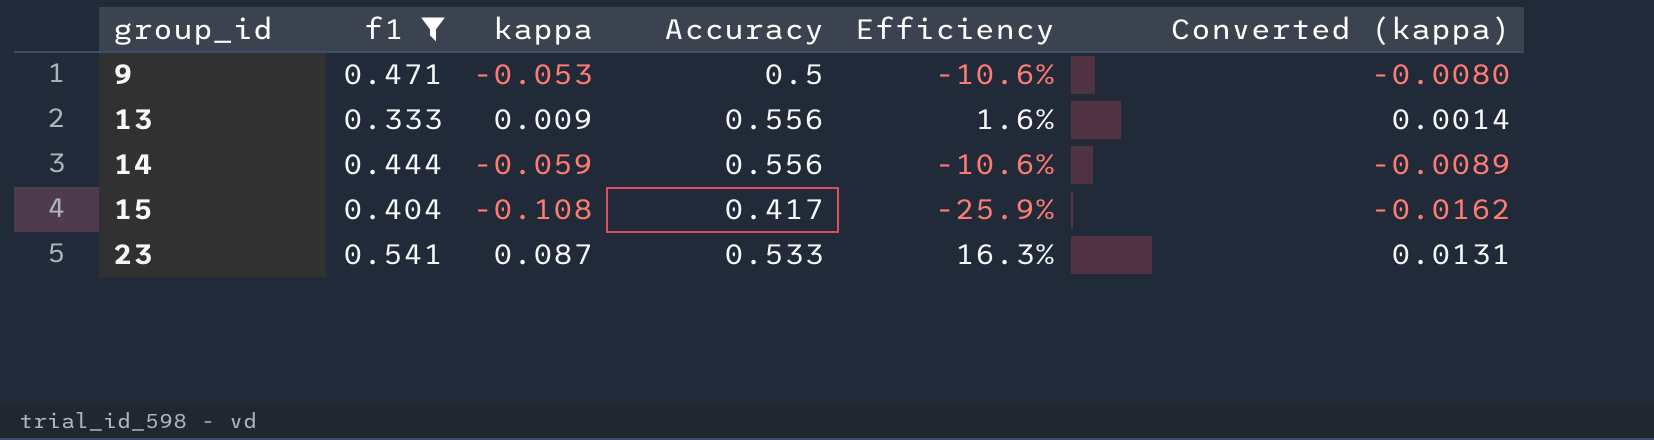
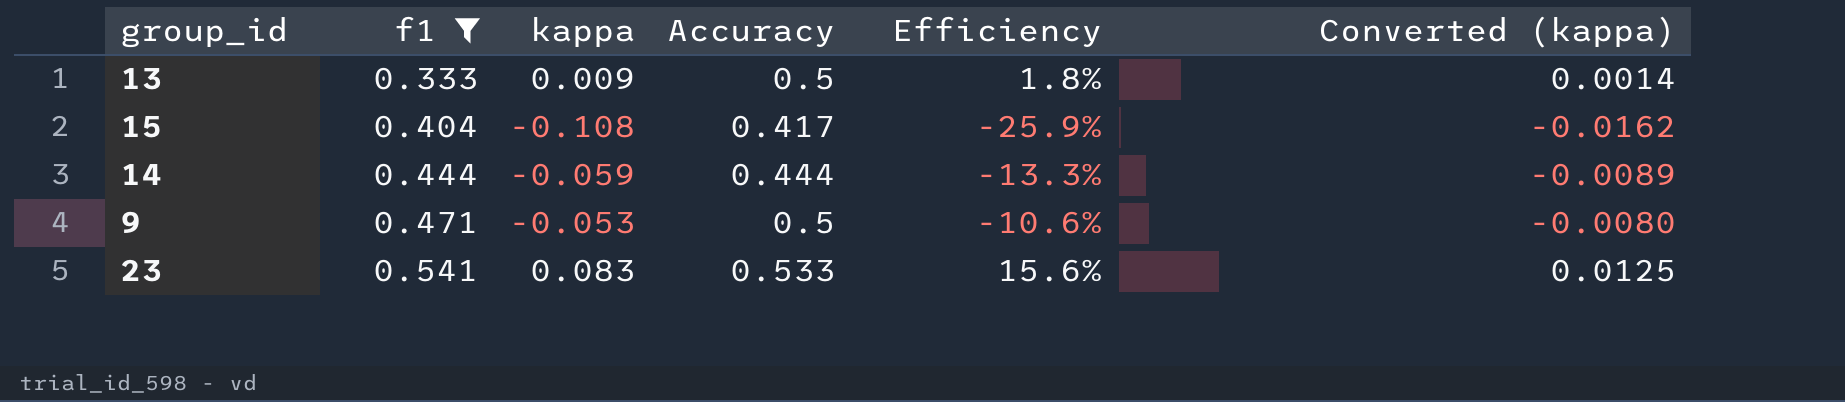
row order: group_id ascending -> f1 ascending
13 | Accuracy: 0.556 -> 0.5
13 | Efficiency: 1.6% -> 1.8%
14 | Accuracy: 0.556 -> 0.444
14 | Efficiency: -10.6% -> -13.3%
23 | kappa: 0.087 -> 0.083
23 | Efficiency: 16.3% -> 15.6%
23 | Converted (kappa): 0.0131 -> 0.0125

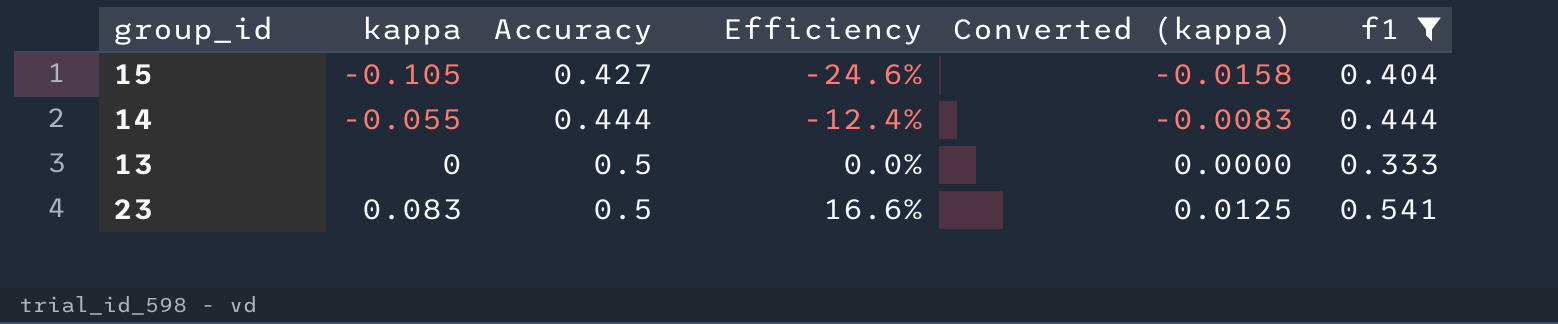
row order: f1 ascending -> kappa ascending
column f1 | position: 2 -> 6
row 9: 0.471 | -0.053 | 0.5 | -10.6% | -0.0080 -> none
15 | kappa: -0.108 -> -0.105
15 | Accuracy: 0.417 -> 0.427
15 | Efficiency: -25.9% -> -24.6%
15 | Converted (kappa): -0.0162 -> -0.0158
14 | kappa: -0.059 -> -0.055
14 | Efficiency: -13.3% -> -12.4%
14 | Converted (kappa): -0.0089 -> -0.0083
13 | kappa: 0.009 -> 0
13 | Efficiency: 1.8% -> 0.0%
13 | Converted (kappa): 0.0014 -> 0.0000
23 | Accuracy: 0.533 -> 0.5
23 | Efficiency: 15.6% -> 16.6%

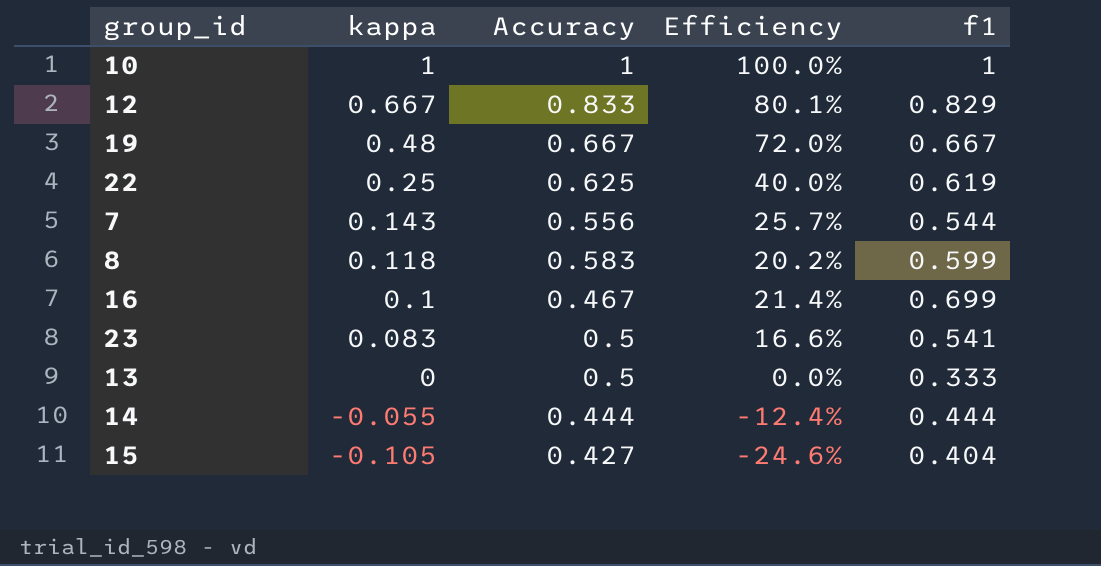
filter: f1 <= 0.541 -> none
row order: kappa ascending -> kappa descending
column Converted (kappa) | formula: [kappa] * 0.15 -> none

